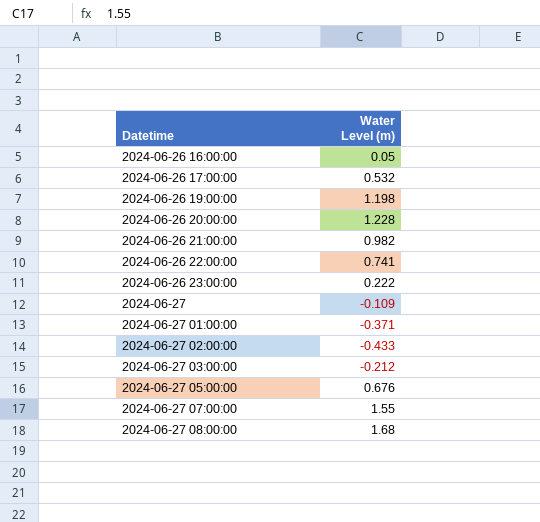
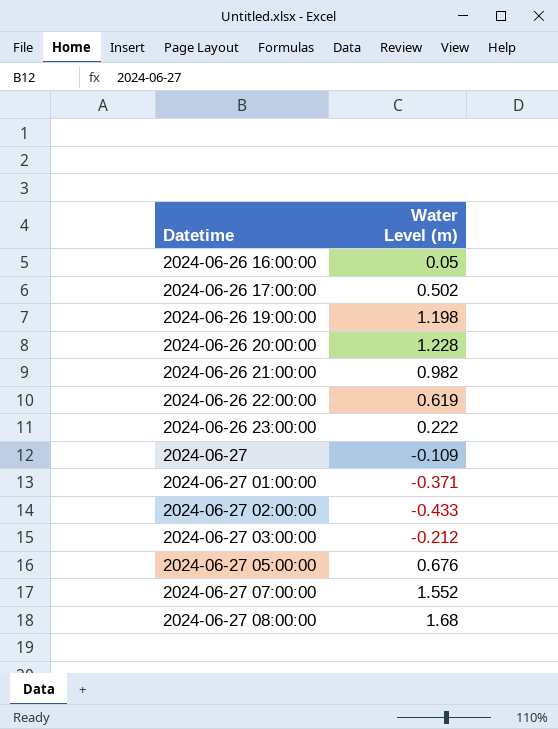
2024-06-26 17:00:00 | Water Level (m): 0.532 -> 0.502
2024-06-26 22:00:00 | Water Level (m): 0.741 -> 0.619
2024-06-27 07:00:00 | Water Level (m): 1.55 -> 1.552

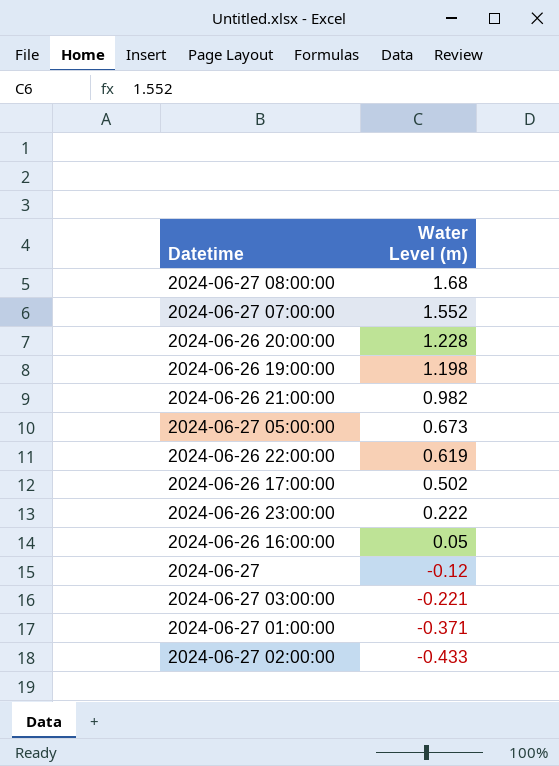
row order: Datetime ascending -> Water Level (m) descending
2024-06-27 05:00:00 | Water Level (m): 0.676 -> 0.673
2024-06-27 | Water Level (m): -0.109 -> -0.12
2024-06-27 03:00:00 | Water Level (m): -0.212 -> -0.221

